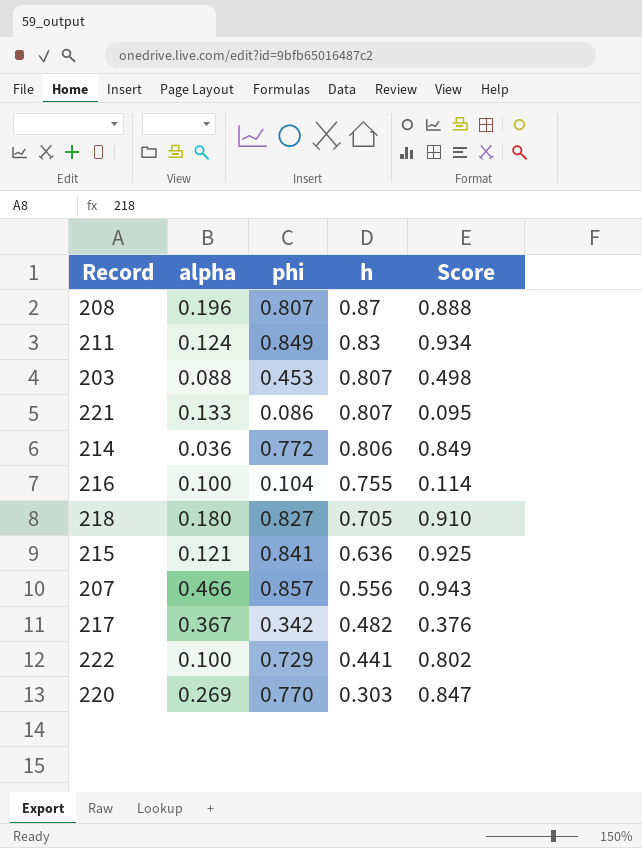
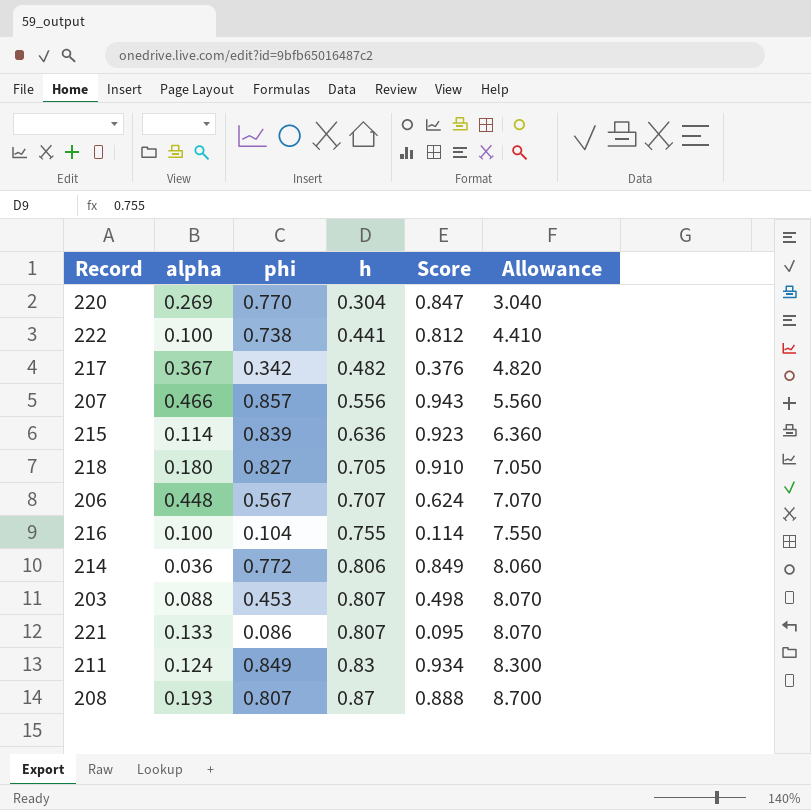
row order: h descending -> h ascending
column Allowance | formula: none -> [h] * 10
220 | h: 0.303 -> 0.304
222 | phi: 0.729 -> 0.738
222 | Score: 0.802 -> 0.812
215 | alpha: 0.121 -> 0.114
215 | phi: 0.841 -> 0.839
215 | Score: 0.925 -> 0.923
row 206: none -> 0.448 | 0.567 | 0.707 | 0.624 | 7.070
208 | alpha: 0.196 -> 0.193

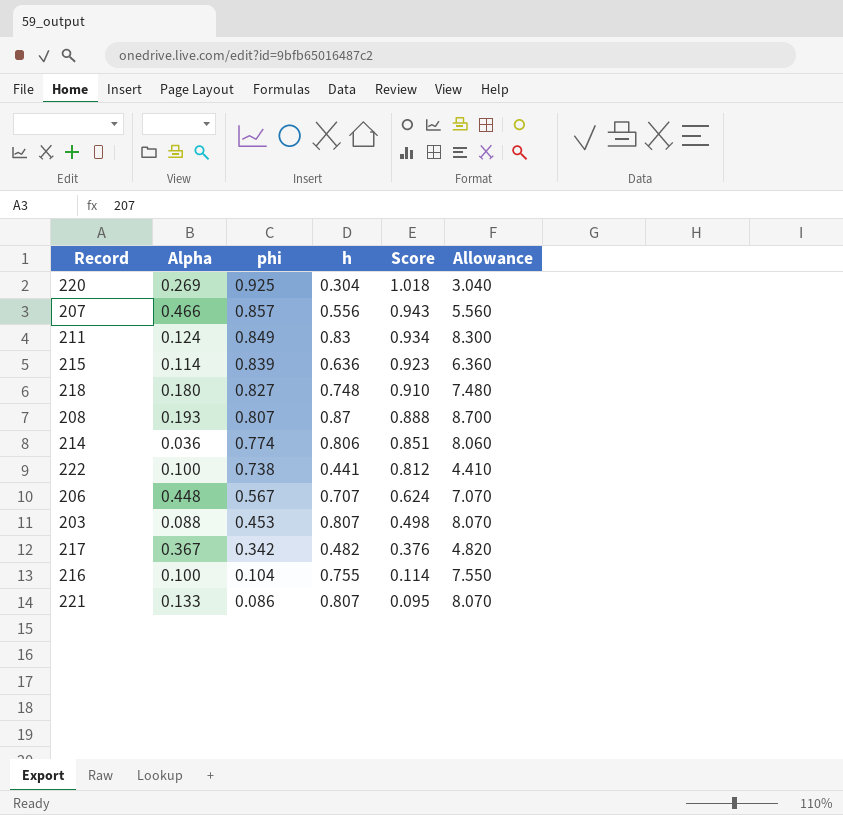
row order: h ascending -> phi descending
column name: alpha -> Alpha
220 | phi: 0.770 -> 0.925
220 | Score: 0.847 -> 1.018
218 | h: 0.705 -> 0.748
218 | Allowance: 7.050 -> 7.480
214 | phi: 0.772 -> 0.774
214 | Score: 0.849 -> 0.851

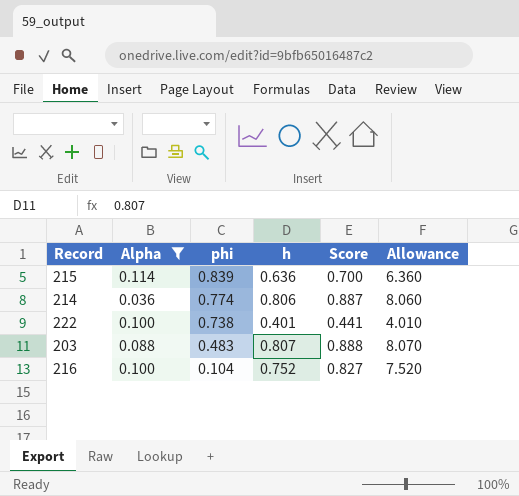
filter: none -> Alpha <= 0.114
column Score | formula: [phi] * 1.1 -> [h] * 1.1
222 | h: 0.441 -> 0.401
222 | Allowance: 4.410 -> 4.010
203 | phi: 0.453 -> 0.483
216 | h: 0.755 -> 0.752
216 | Allowance: 7.550 -> 7.520

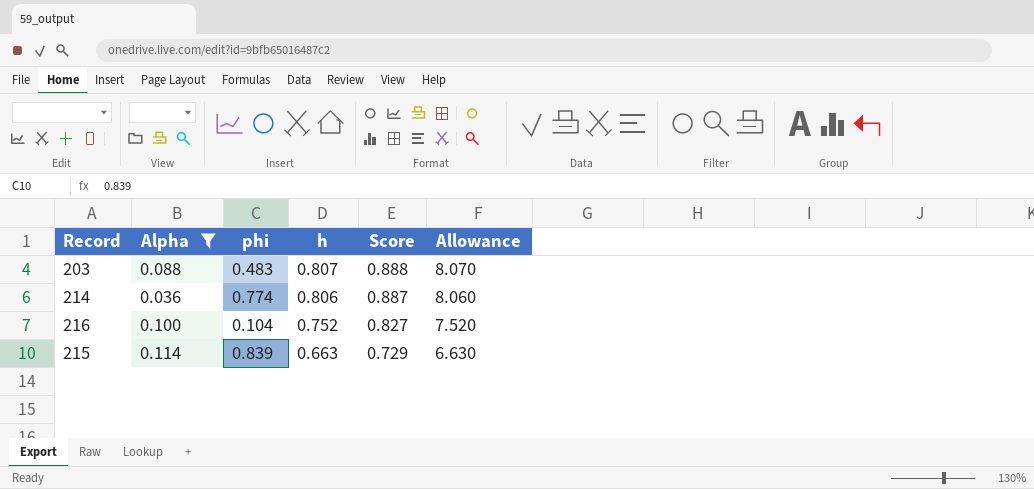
row order: phi descending -> h descending
row 222: 0.100 | 0.738 | 0.401 | 0.441 | 4.010 -> none
215 | h: 0.636 -> 0.663
215 | Score: 0.700 -> 0.729
215 | Allowance: 6.360 -> 6.630

